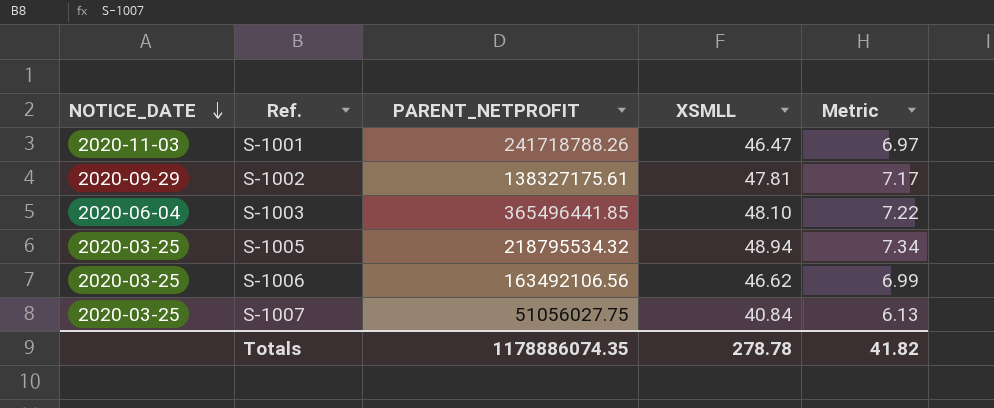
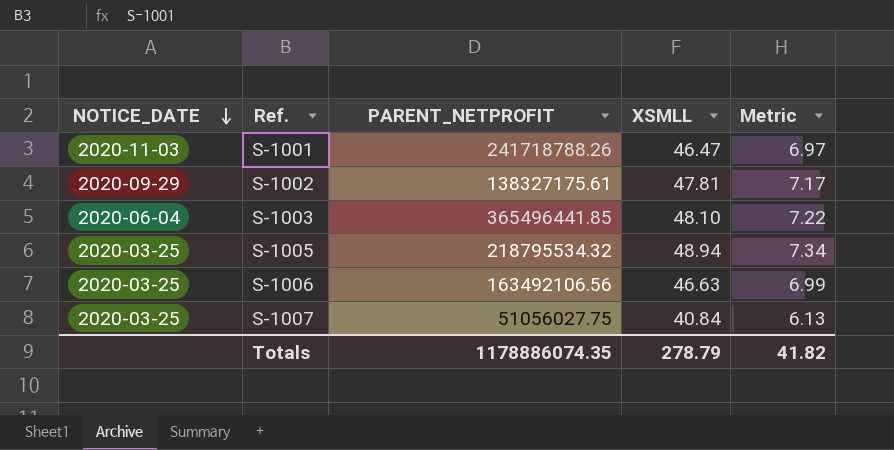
S-1006 | XSMLL: 46.62 -> 46.63
Totals | XSMLL: 278.78 -> 278.79

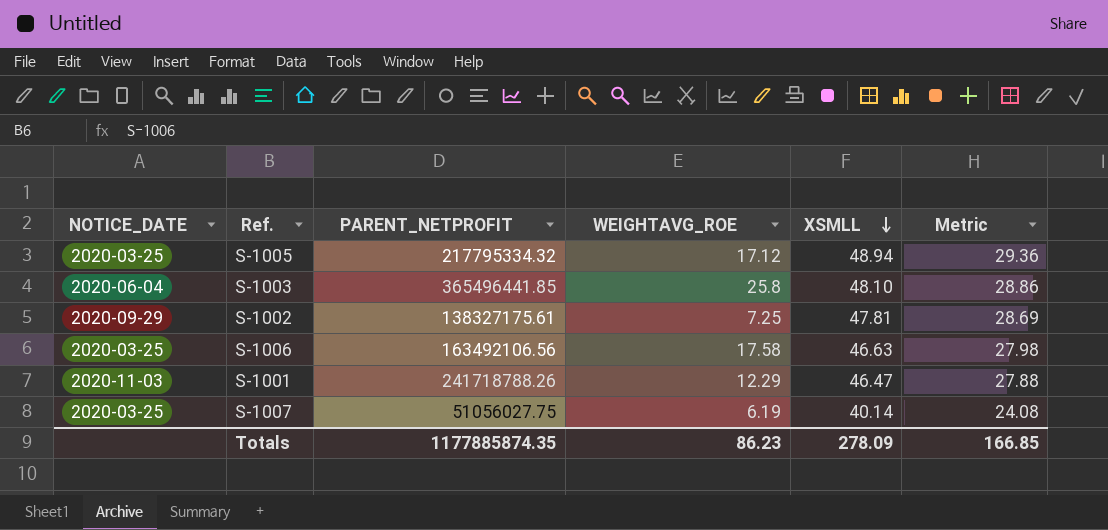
row order: NOTICE_DATE descending -> XSMLL descending
column WEIGHTAVG_ROE | position: none -> 4
column Metric | formula: [XSMLL] * 0.15 -> [XSMLL] * 0.6
S-1005 | PARENT_NETPROFIT: 218795534.32 -> 217795334.32
S-1007 | XSMLL: 40.84 -> 40.14
Totals | PARENT_NETPROFIT: 1178886074.35 -> 1177885874.35
Totals | XSMLL: 278.79 -> 278.09
Totals | Metric: 41.82 -> 166.85

